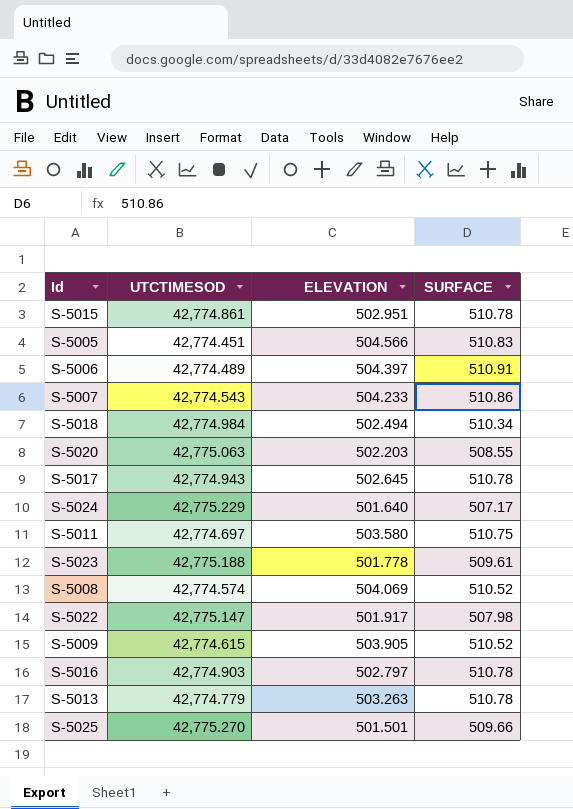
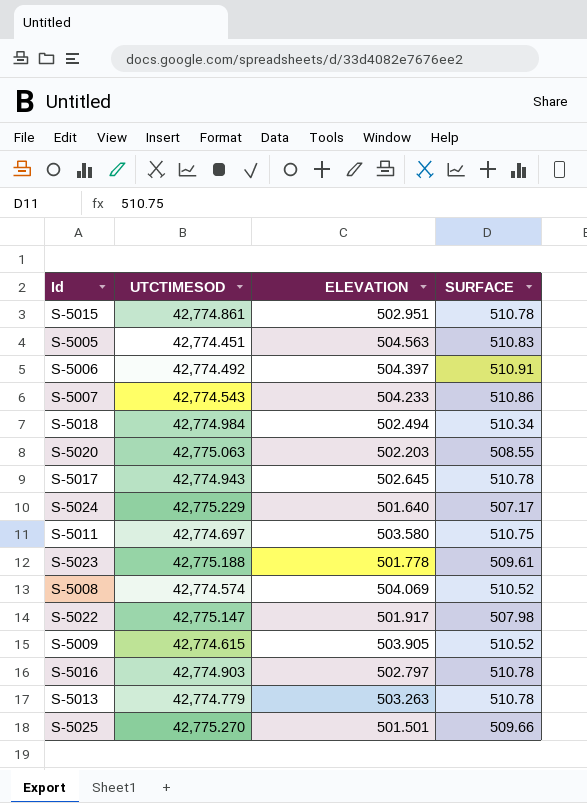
S-5005 | ELEVATION: 504.566 -> 504.563
S-5006 | UTCTIMESOD: 42,774.489 -> 42,774.492

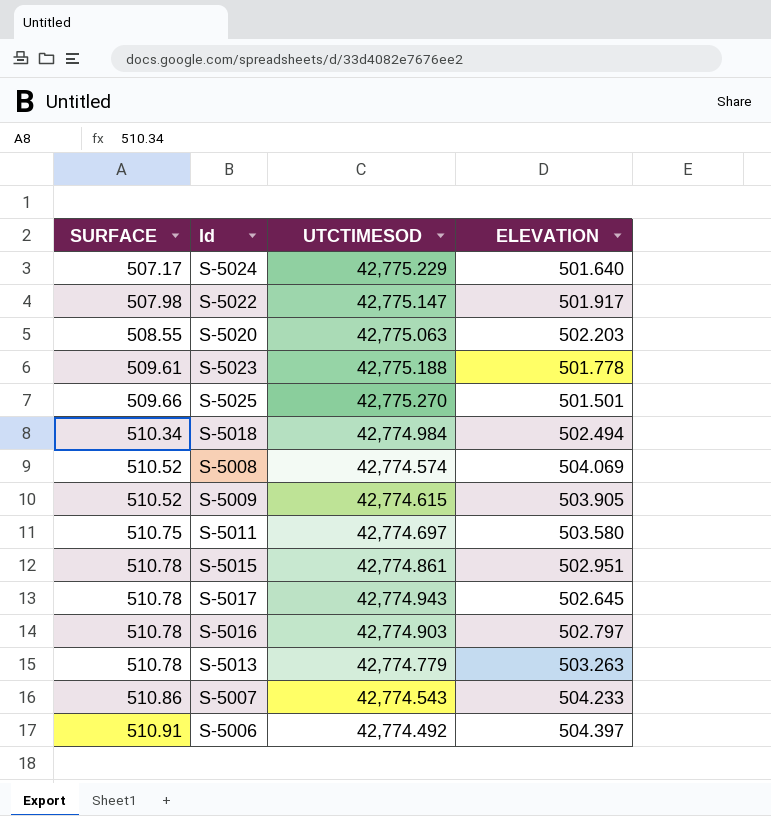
row order: none -> SURFACE ascending
column SURFACE | position: 4 -> 1
row S-5005: 42,774.451 | 504.563 | 510.83 -> none

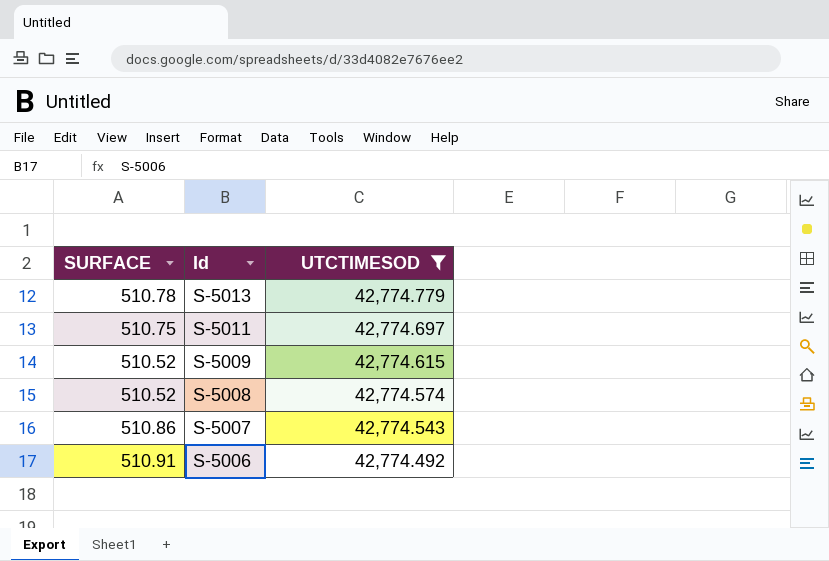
filter: none -> UTCTIMESOD <= 42,774.779
row order: SURFACE ascending -> Id descending
column ELEVATION | position: 4 -> none

